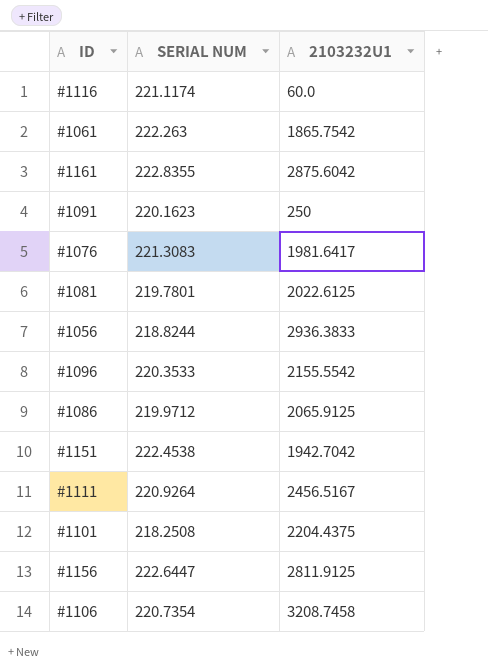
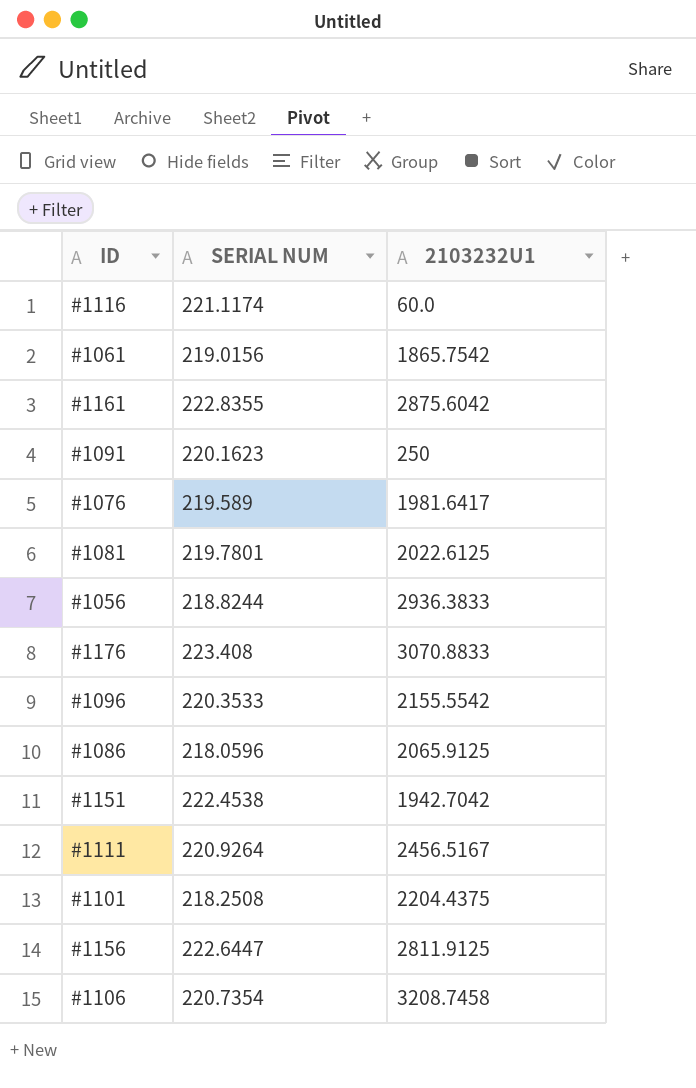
#1061 | SERIAL NUM: 222.263 -> 219.0156
#1076 | SERIAL NUM: 221.3083 -> 219.589
row #1176: none -> 223.408 | 3070.8833
#1086 | SERIAL NUM: 219.9712 -> 218.0596

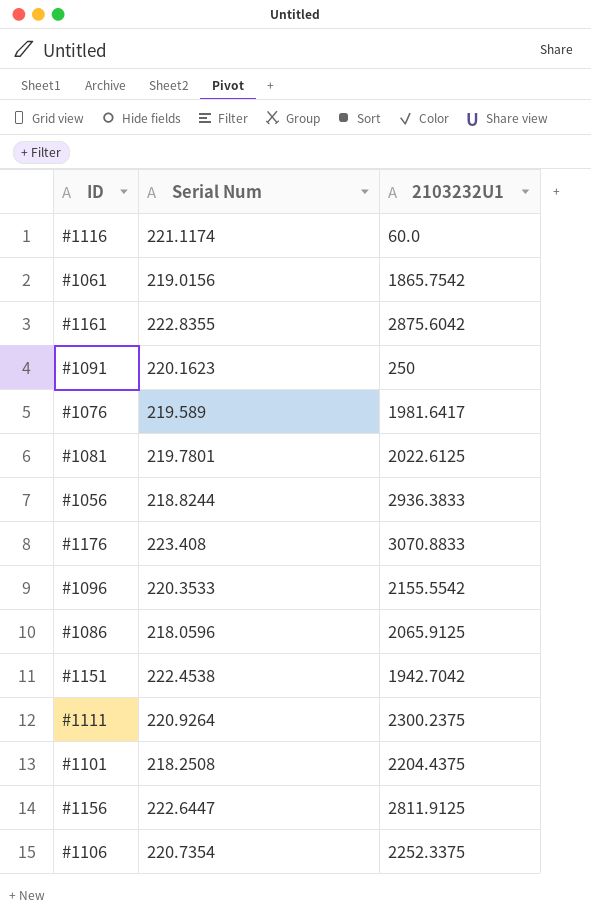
column name: SERIAL NUM -> Serial Num
#1111 | 2103232U1: 2456.5167 -> 2300.2375
#1106 | 2103232U1: 3208.7458 -> 2252.3375

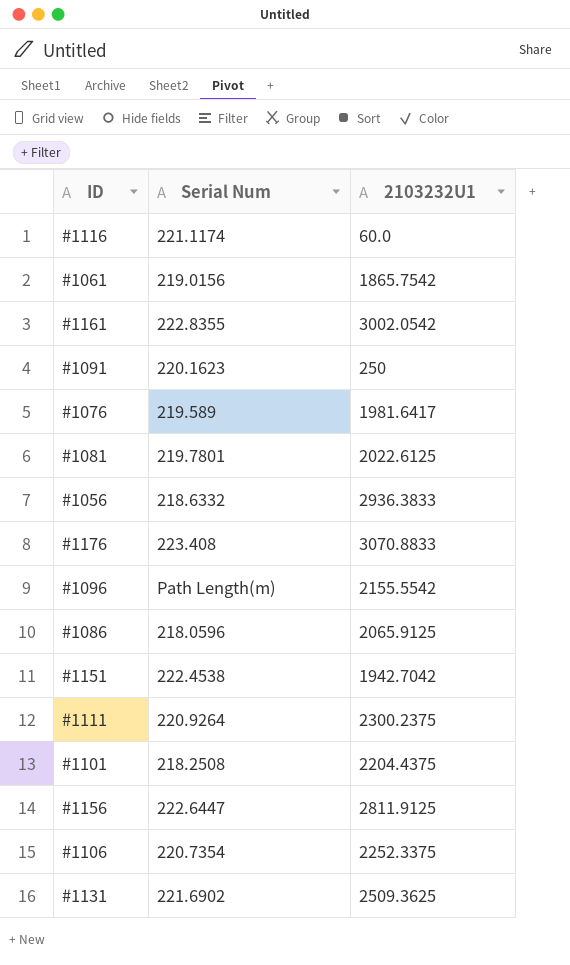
#1161 | 2103232U1: 2875.6042 -> 3002.0542
#1056 | Serial Num: 218.8244 -> 218.6332
#1096 | Serial Num: 220.3533 -> Path Length(m)
row #1131: none -> 221.6902 | 2509.3625

